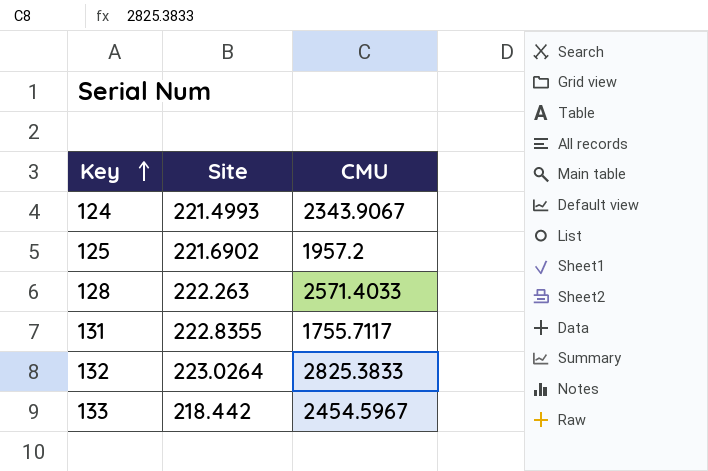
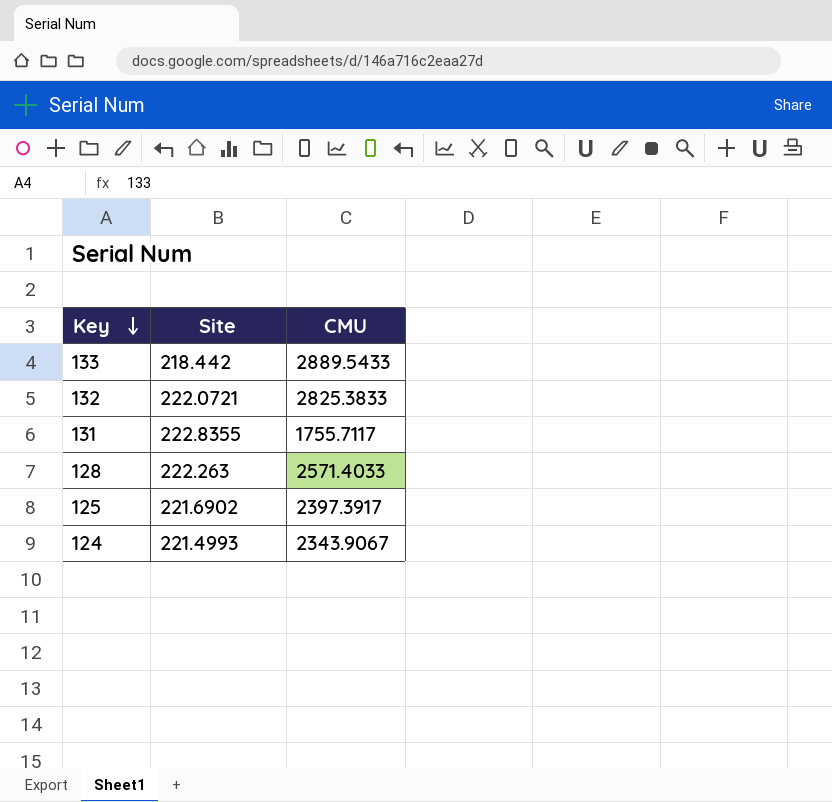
row order: Key ascending -> Key descending
133 | CMU: 2454.5967 -> 2889.5433
132 | Site: 223.0264 -> 222.0721
125 | CMU: 1957.2 -> 2397.3917

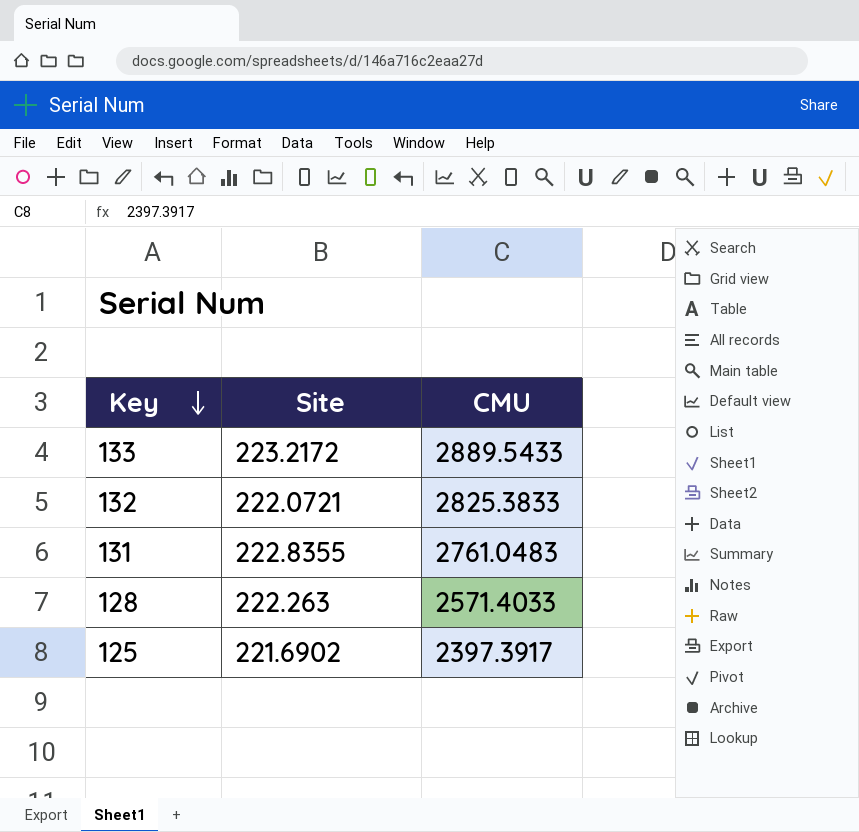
row 124: 221.4993 | 2343.9067 -> none
133 | Site: 218.442 -> 223.2172
131 | CMU: 1755.7117 -> 2761.0483

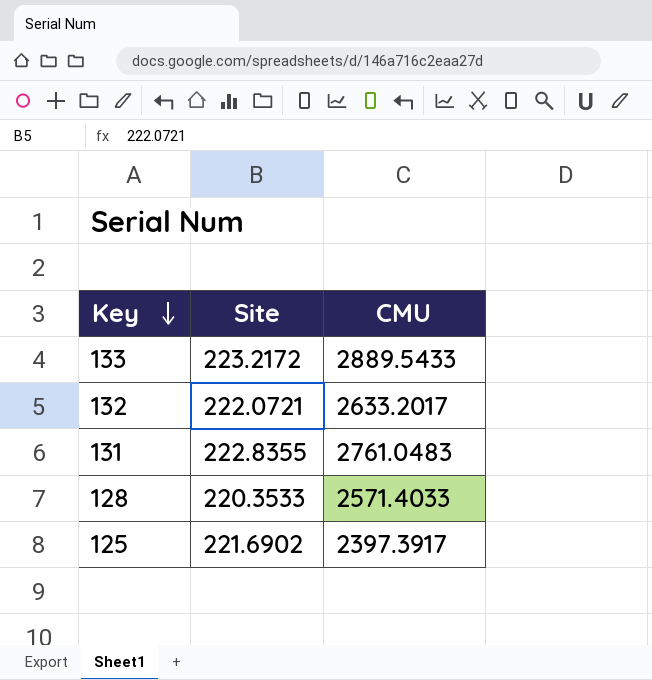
132 | CMU: 2825.3833 -> 2633.2017
128 | Site: 222.263 -> 220.3533

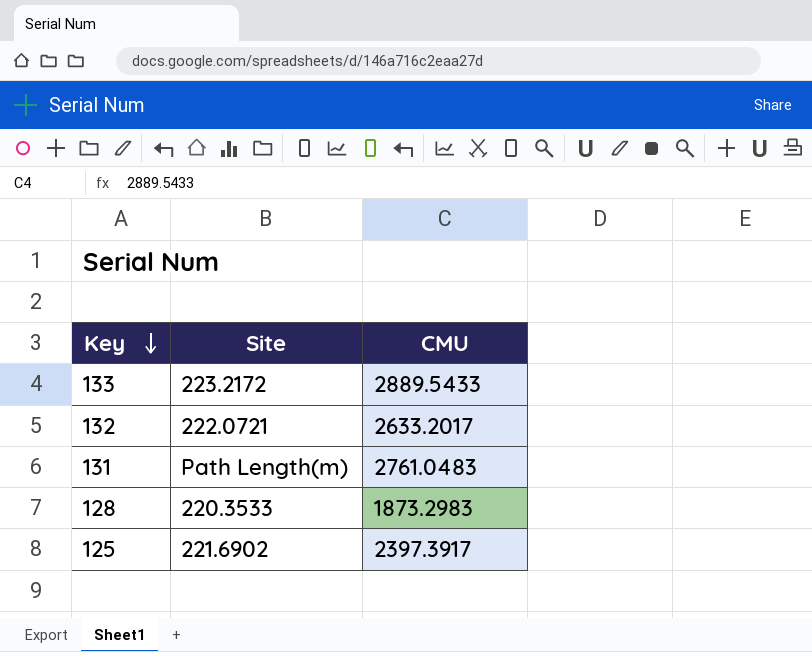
131 | Site: 222.8355 -> Path Length(m)
128 | CMU: 2571.4033 -> 1873.2983

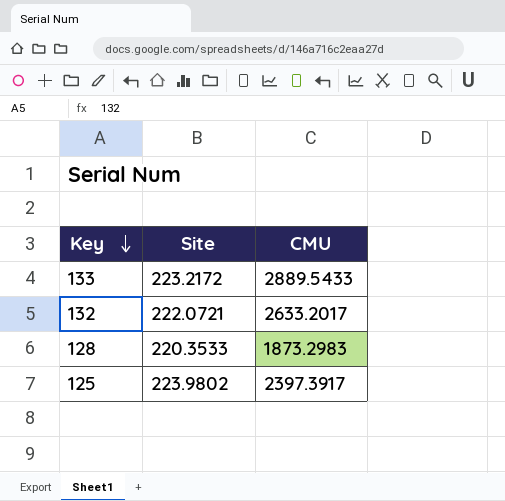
row 131: Path Length(m) | 2761.0483 -> none
125 | Site: 221.6902 -> 223.9802

